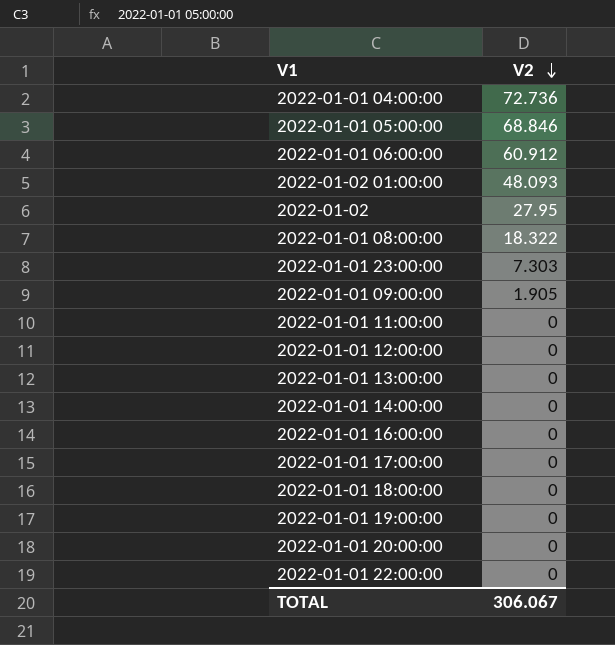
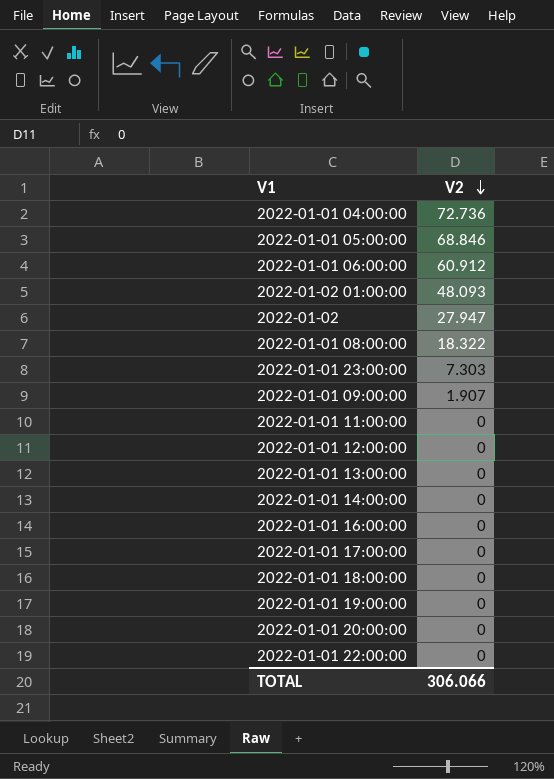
2022-01-02 | V2: 27.95 -> 27.947
2022-01-01 09:00:00 | V2: 1.905 -> 1.907
TOTAL | V2: 306.067 -> 306.066

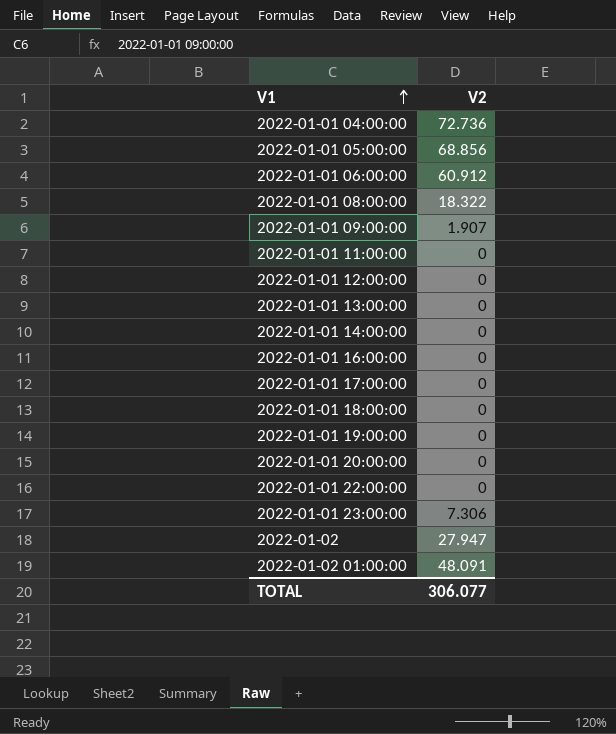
row order: V2 descending -> V1 ascending
2022-01-01 05:00:00 | V2: 68.846 -> 68.856
2022-01-01 23:00:00 | V2: 7.303 -> 7.306
2022-01-02 01:00:00 | V2: 48.093 -> 48.091
TOTAL | V2: 306.066 -> 306.077

